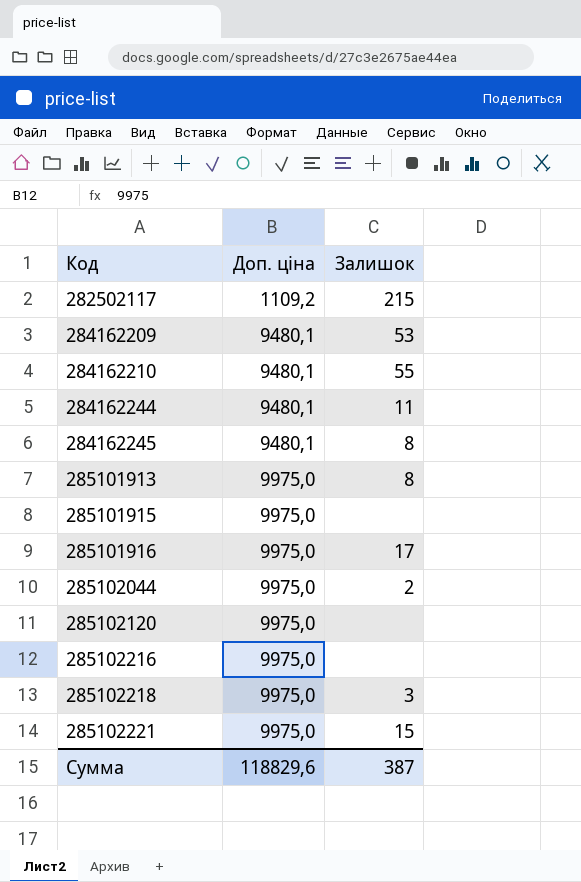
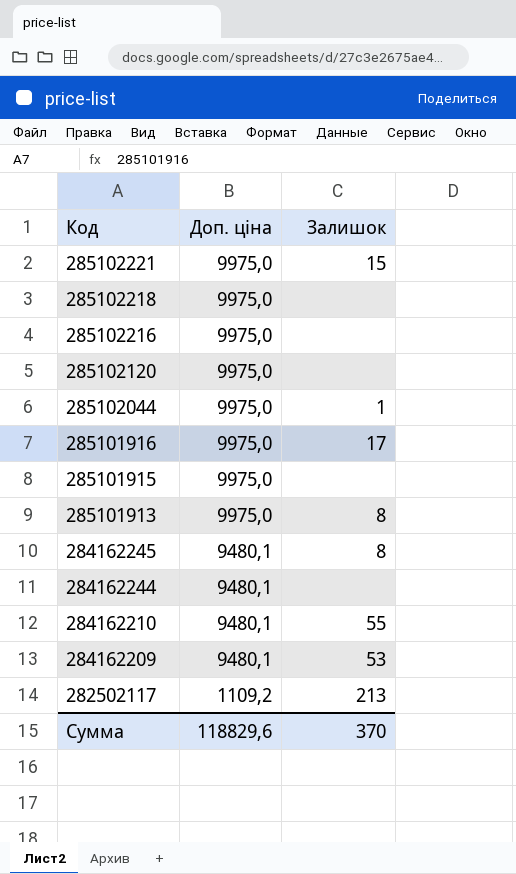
row order: Код ascending -> Код descending
285102218 | Залишок: 3 -> none
285102044 | Залишок: 2 -> 1
284162244 | Залишок: 11 -> none
282502117 | Залишок: 215 -> 213
Сумма | Залишок: 387 -> 370

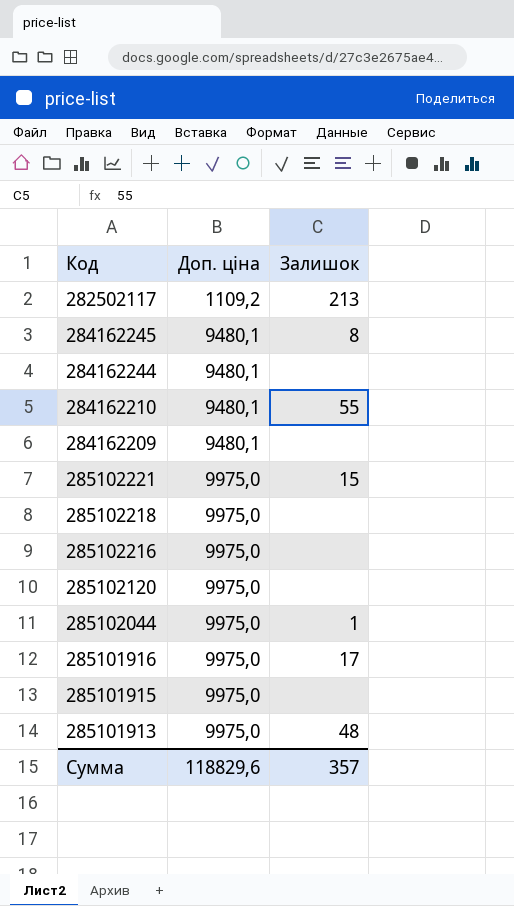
row order: Код descending -> Доп. ціна ascending
284162209 | Залишок: 53 -> none
285101913 | Залишок: 8 -> 48
Сумма | Залишок: 370 -> 357

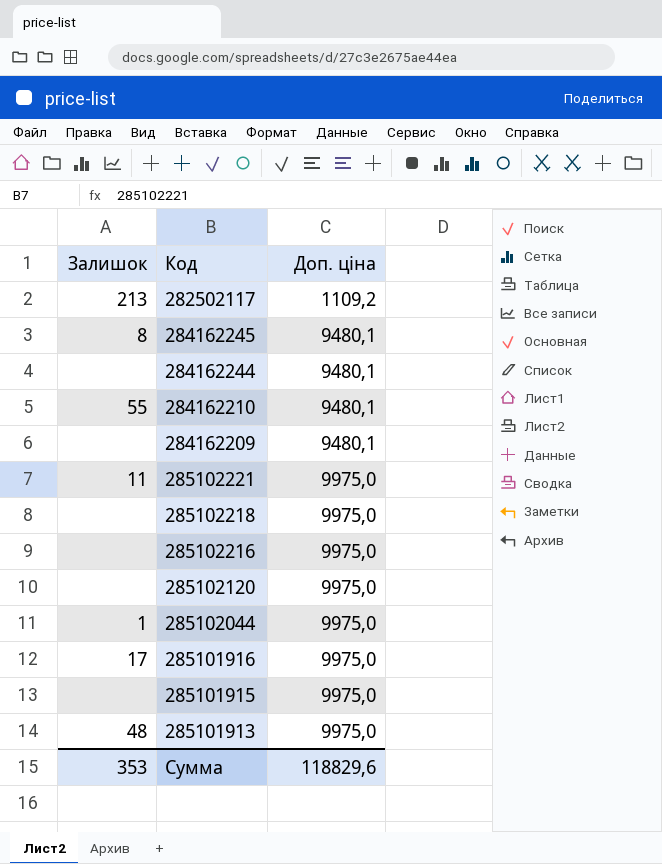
column Залишок | position: 3 -> 1
285102221 | Залишок: 15 -> 11
Сумма | Залишок: 357 -> 353

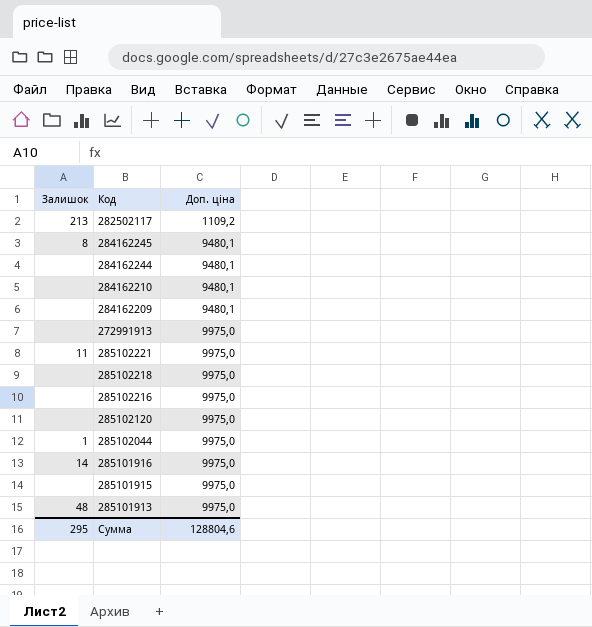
284162210 | Залишок: 55 -> none
row 272991913: none -> none | 9975,0
285101916 | Залишок: 17 -> 14
Сумма | Залишок: 353 -> 295
Сумма | Доп. ціна: 118829,6 -> 128804,6

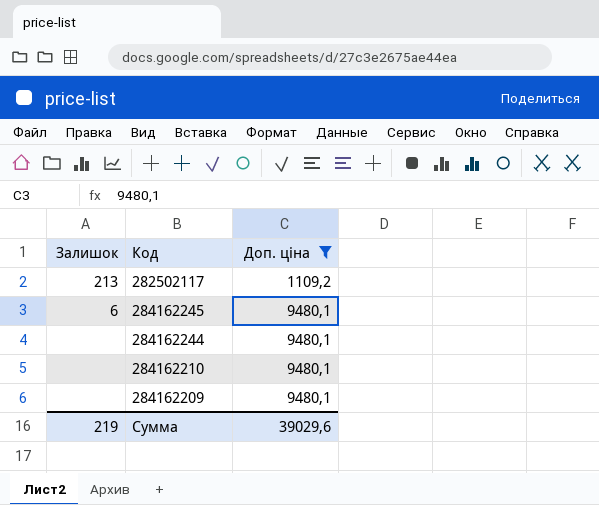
filter: none -> Доп. ціна != 9975,0
284162245 | Залишок: 8 -> 6
Сумма | Залишок: 295 -> 219
Сумма | Доп. ціна: 128804,6 -> 39029,6

